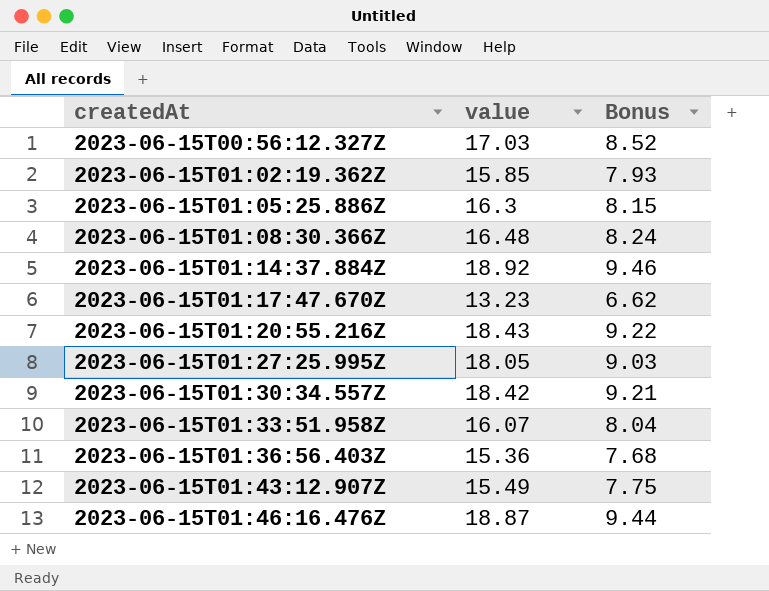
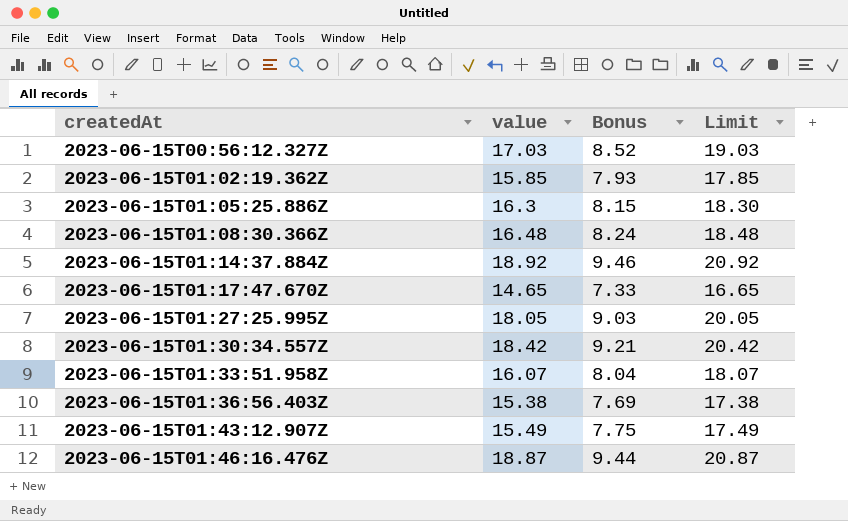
column Limit | formula: none -> [value] + 2
row 2023-06-15T01:20:55.216Z: 18.43 | 9.22 -> none
2023-06-15T01:17:47.670Z | value: 13.23 -> 14.65
2023-06-15T01:17:47.670Z | Bonus: 6.62 -> 7.33
2023-06-15T01:36:56.403Z | value: 15.36 -> 15.38
2023-06-15T01:36:56.403Z | Bonus: 7.68 -> 7.69

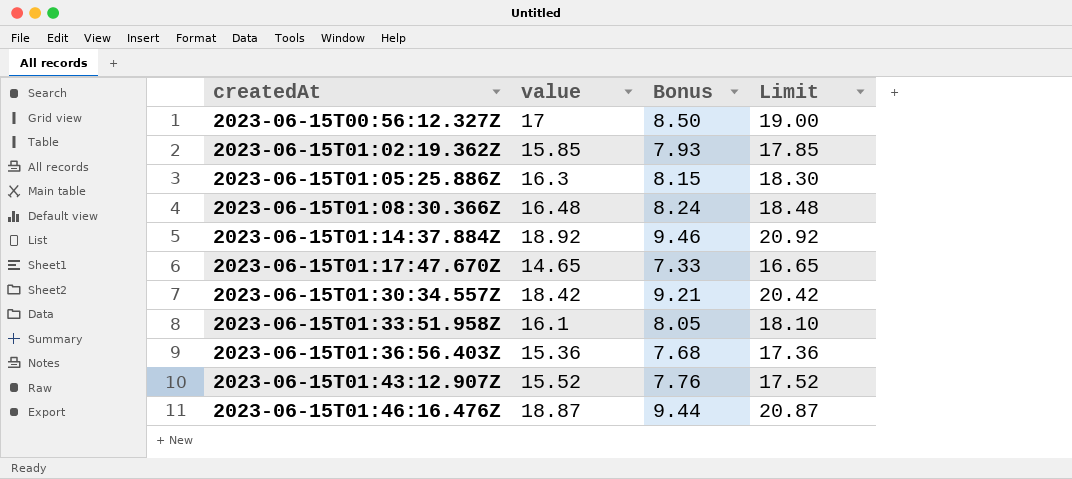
row 2023-06-15T01:27:25.995Z: 18.05 | 9.03 | 20.05 -> none
2023-06-15T00:56:12.327Z | value: 17.03 -> 17
2023-06-15T00:56:12.327Z | Bonus: 8.52 -> 8.50
2023-06-15T00:56:12.327Z | Limit: 19.03 -> 19.00
2023-06-15T01:33:51.958Z | value: 16.07 -> 16.1
2023-06-15T01:33:51.958Z | Bonus: 8.04 -> 8.05
2023-06-15T01:33:51.958Z | Limit: 18.07 -> 18.10
2023-06-15T01:36:56.403Z | value: 15.38 -> 15.36
2023-06-15T01:36:56.403Z | Bonus: 7.69 -> 7.68
2023-06-15T01:36:56.403Z | Limit: 17.38 -> 17.36
2023-06-15T01:43:12.907Z | value: 15.49 -> 15.52
2023-06-15T01:43:12.907Z | Bonus: 7.75 -> 7.76
2023-06-15T01:43:12.907Z | Limit: 17.49 -> 17.52

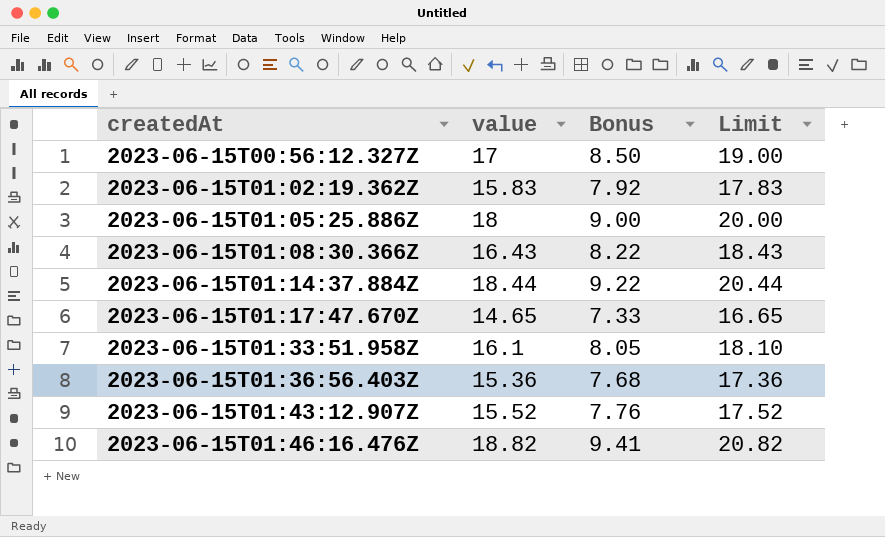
row 2023-06-15T01:30:34.557Z: 18.42 | 9.21 | 20.42 -> none
2023-06-15T01:02:19.362Z | value: 15.85 -> 15.83
2023-06-15T01:02:19.362Z | Bonus: 7.93 -> 7.92
2023-06-15T01:02:19.362Z | Limit: 17.85 -> 17.83
2023-06-15T01:05:25.886Z | value: 16.3 -> 18
2023-06-15T01:05:25.886Z | Bonus: 8.15 -> 9.00
2023-06-15T01:05:25.886Z | Limit: 18.30 -> 20.00
2023-06-15T01:08:30.366Z | value: 16.48 -> 16.43
2023-06-15T01:08:30.366Z | Bonus: 8.24 -> 8.22
2023-06-15T01:08:30.366Z | Limit: 18.48 -> 18.43
2023-06-15T01:14:37.884Z | value: 18.92 -> 18.44
2023-06-15T01:14:37.884Z | Bonus: 9.46 -> 9.22
2023-06-15T01:14:37.884Z | Limit: 20.92 -> 20.44
2023-06-15T01:46:16.476Z | value: 18.87 -> 18.82
2023-06-15T01:46:16.476Z | Bonus: 9.44 -> 9.41
2023-06-15T01:46:16.476Z | Limit: 20.87 -> 20.82

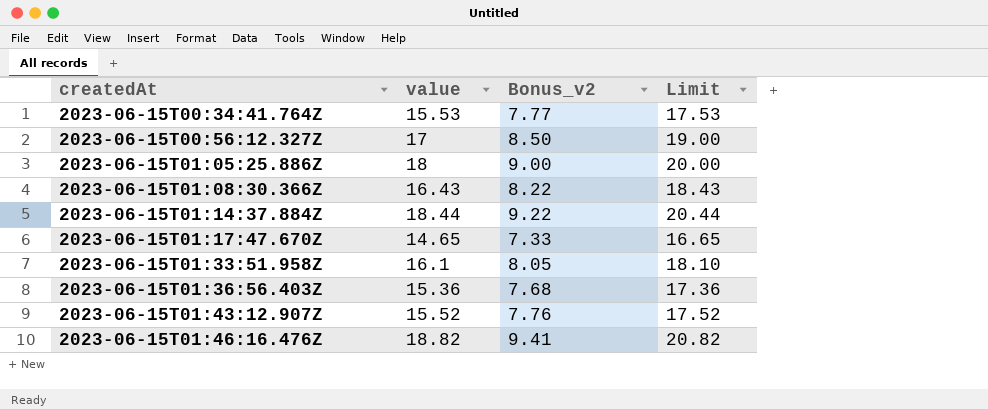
column name: Bonus -> Bonus_v2
row 2023-06-15T01:02:19.362Z: 15.83 | 7.92 | 17.83 -> none
row 2023-06-15T00:34:41.764Z: none -> 15.53 | 7.77 | 17.53

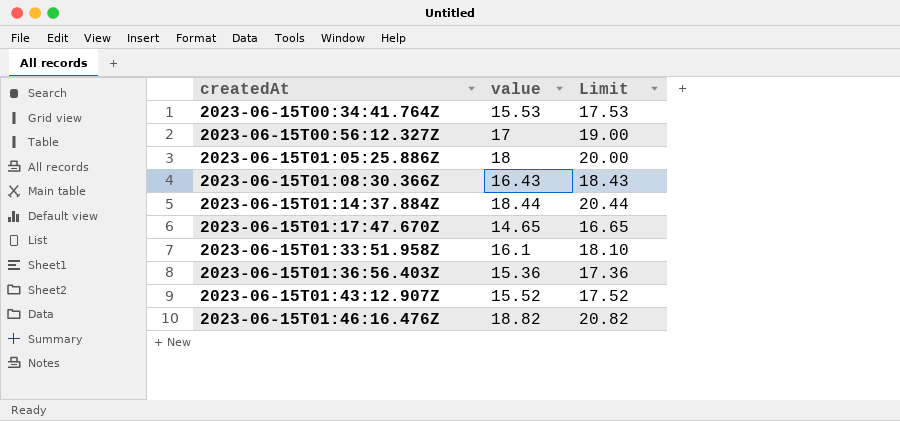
column Bonus_v2 | formula: [value] * 0.5 -> none

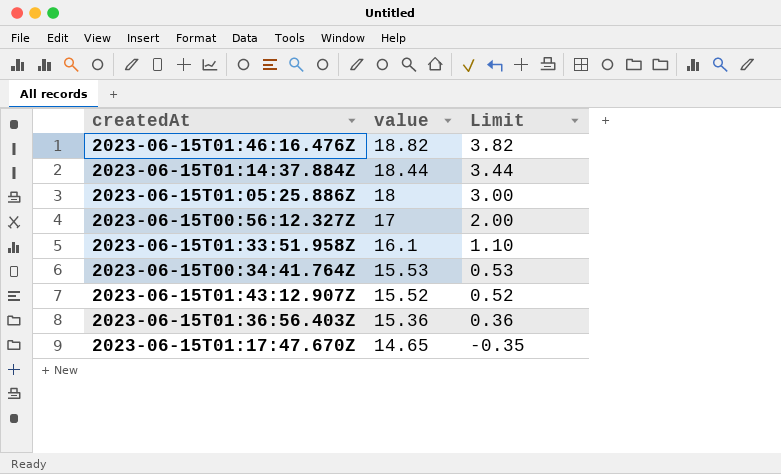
row order: createdAt ascending -> value descending
column Limit | formula: [value] + 2 -> [value] - 15
row 2023-06-15T01:08:30.366Z: 16.43 | 18.43 -> none

